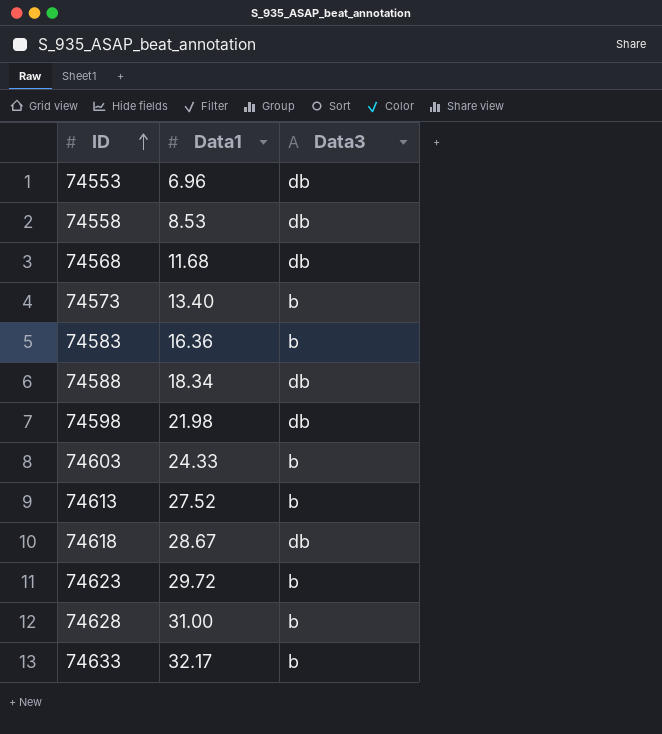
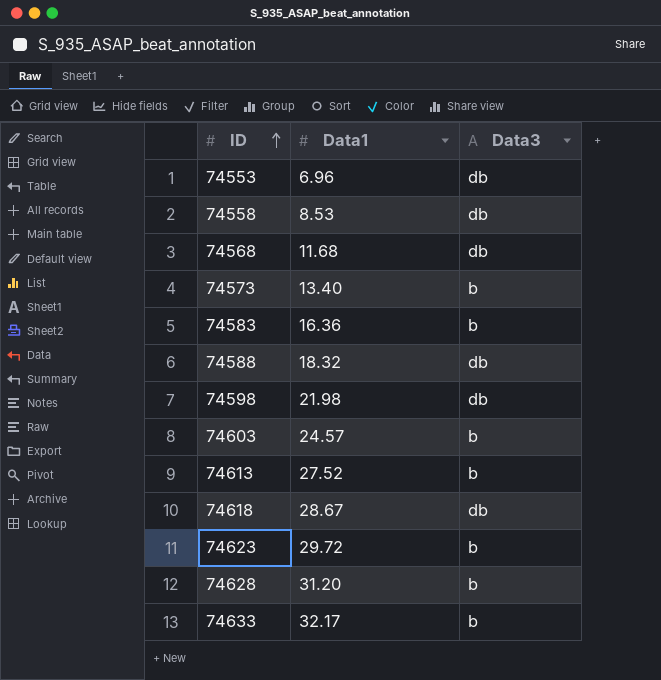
74588 | Data1: 18.34 -> 18.32
74603 | Data1: 24.33 -> 24.57
74628 | Data1: 31.00 -> 31.20

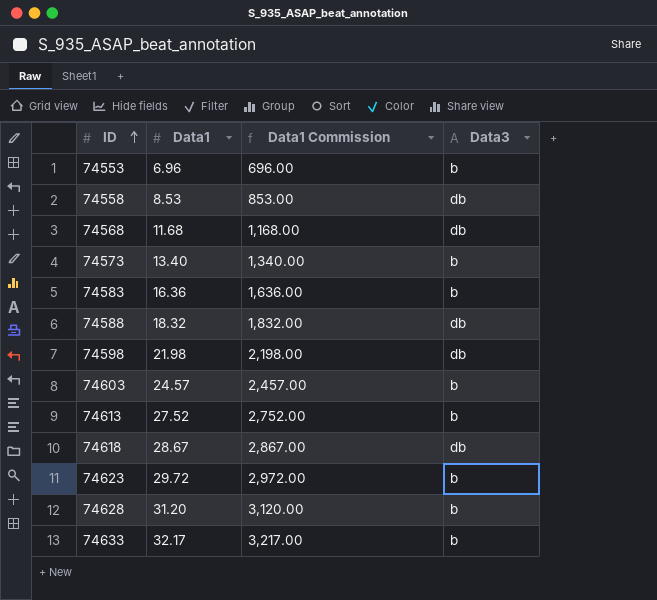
column Data1 Commission | formula: none -> [Data1] * 100
74553 | Data3: db -> b

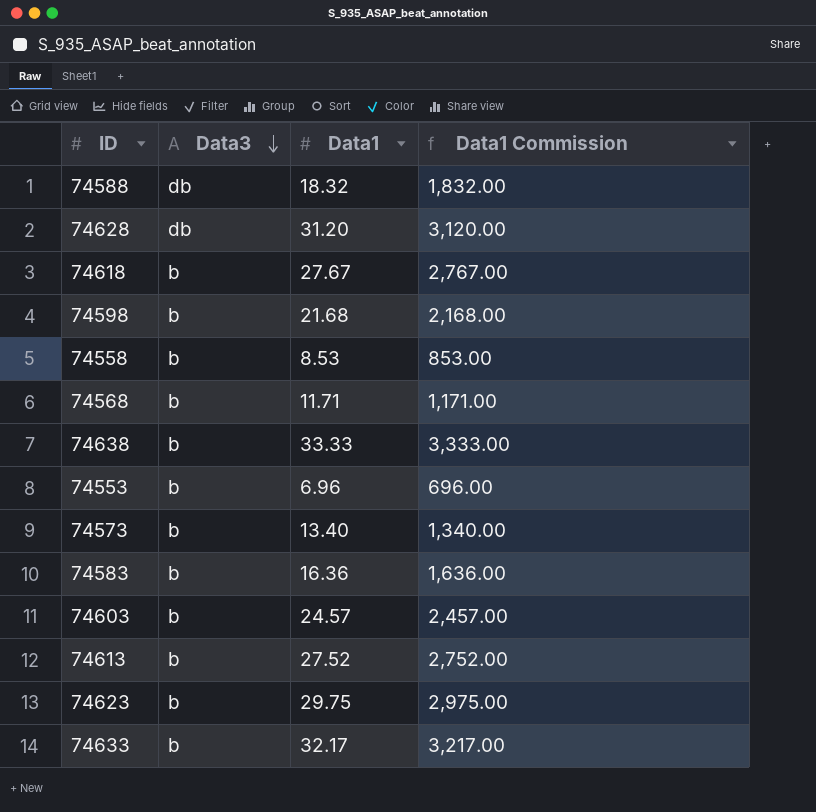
row order: ID ascending -> Data3 descending
column Data3 | position: 4 -> 2
74628 | Data3: b -> db
74618 | Data3: db -> b
74618 | Data1: 28.67 -> 27.67
74618 | Data1 Commission: 2,867.00 -> 2,767.00
74598 | Data3: db -> b
74598 | Data1: 21.98 -> 21.68
74598 | Data1 Commission: 2,198.00 -> 2,168.00
74558 | Data3: db -> b
74568 | Data3: db -> b
74568 | Data1: 11.68 -> 11.71
74568 | Data1 Commission: 1,168.00 -> 1,171.00
row 74638: none -> b | 33.33 | 3,333.00
74623 | Data1: 29.72 -> 29.75
74623 | Data1 Commission: 2,972.00 -> 2,975.00

